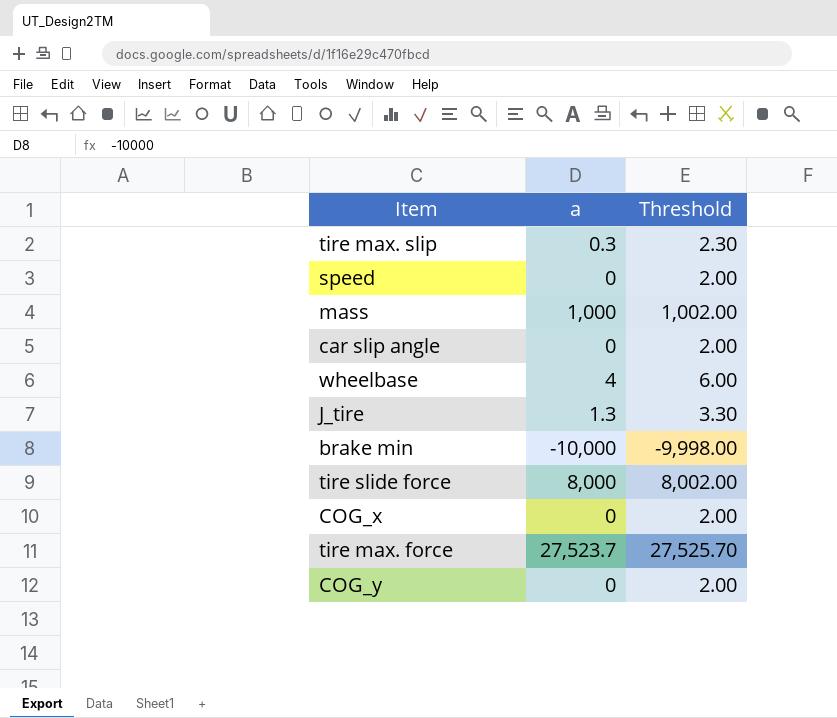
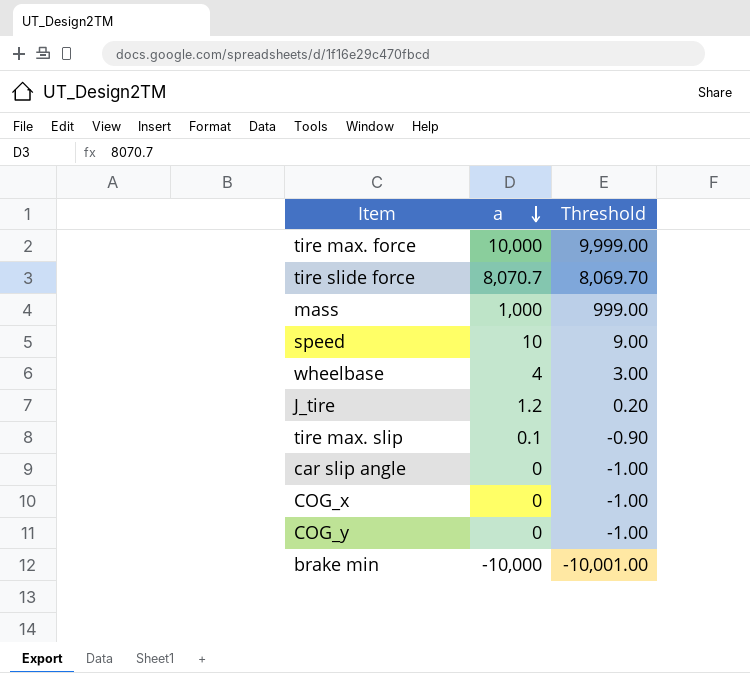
row order: none -> a descending
column Threshold | formula: [a] + 2 -> [a] - 1
tire max. force | a: 27,523.7 -> 10,000
tire slide force | a: 8,000 -> 8,070.7
speed | a: 0 -> 10
J_tire | a: 1.3 -> 1.2
tire max. slip | a: 0.3 -> 0.1

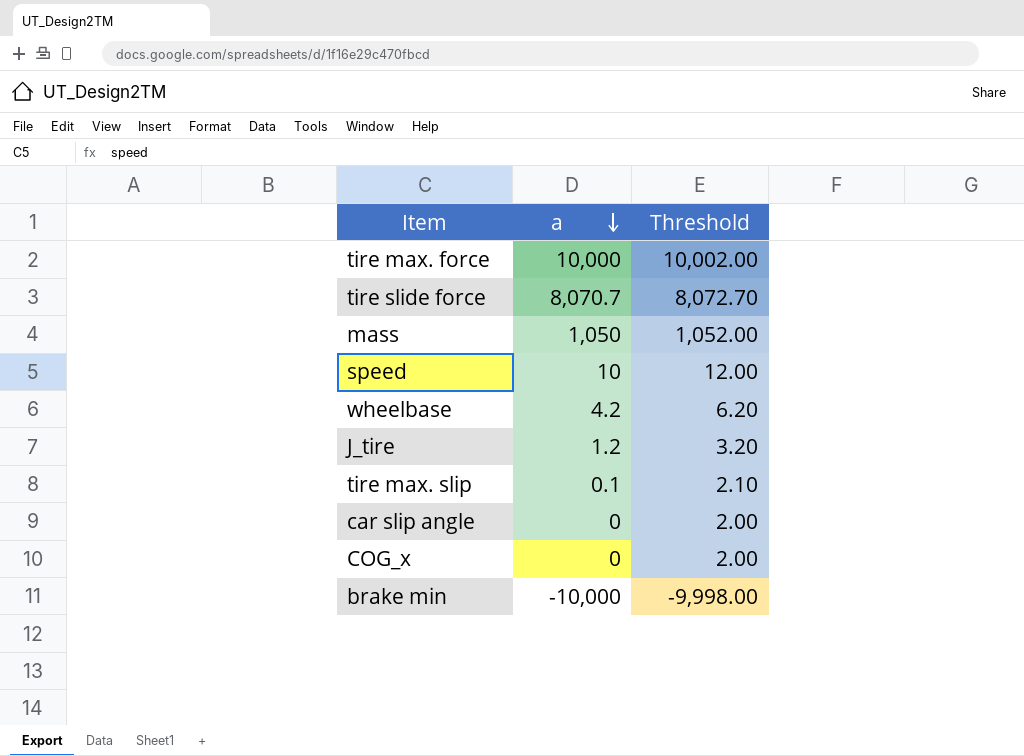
column Threshold | formula: [a] - 1 -> [a] + 2
row COG_y: 0 | -1.00 -> none
mass | a: 1,000 -> 1,050
wheelbase | a: 4 -> 4.2

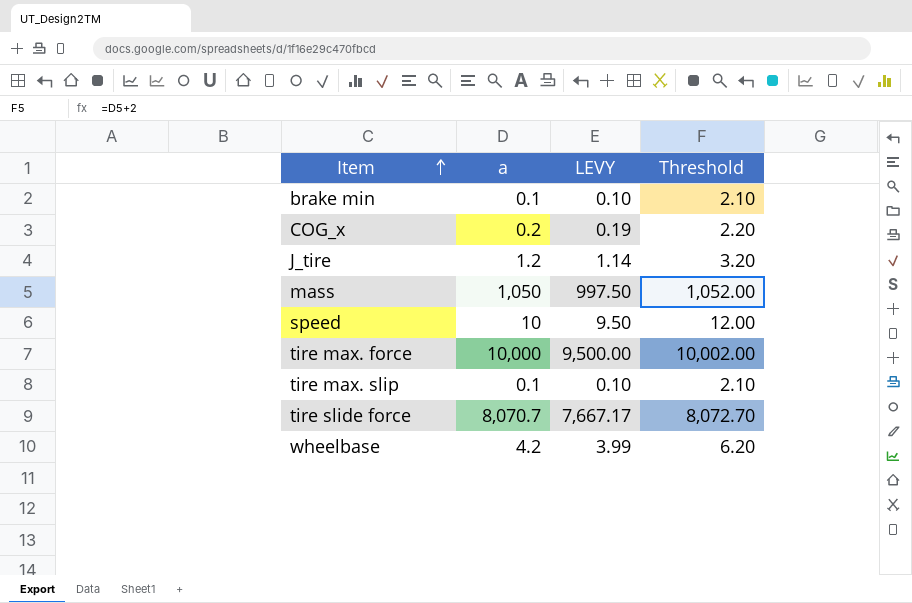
row order: a descending -> Item ascending
column LEVY | formula: none -> [a] * 0.95
row car slip angle: 0 | 2.00 -> none
brake min | a: -10,000 -> 0.1
brake min | Threshold: -9,998.00 -> 2.10
COG_x | a: 0 -> 0.2
COG_x | Threshold: 2.00 -> 2.20

